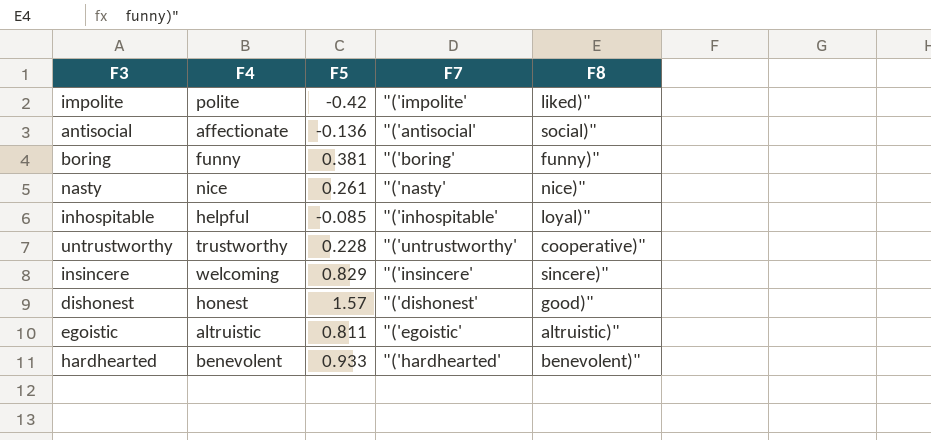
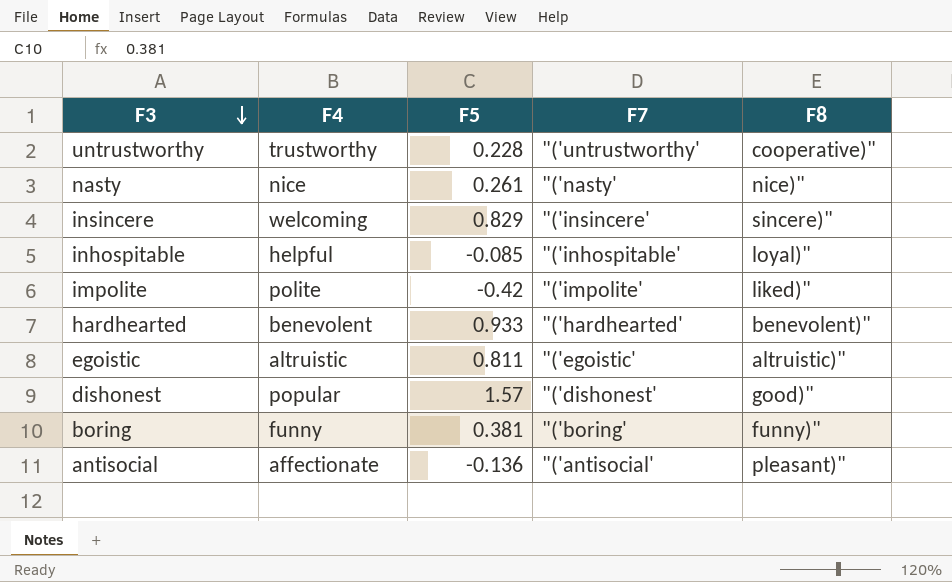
row order: none -> F3 descending
dishonest | F4: honest -> popular
antisocial | F8: social)" -> pleasant)"

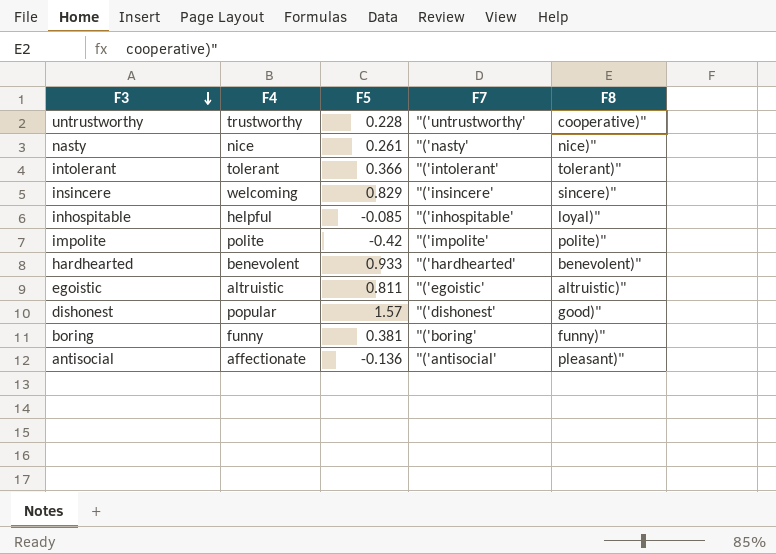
row intolerant: none -> tolerant | 0.366 | "('intolerant' | tolerant)"
impolite | F8: liked)" -> polite)"

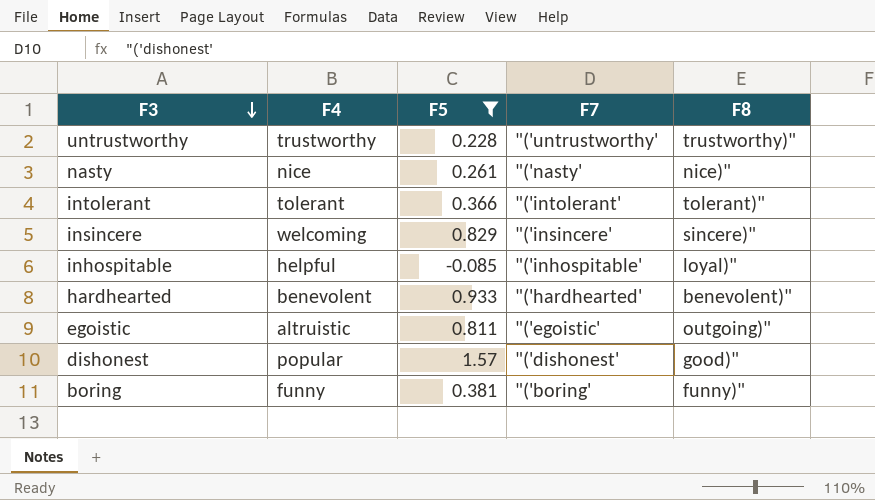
filter: none -> F5 >= -0.085
untrustworthy | F8: cooperative)" -> trustworthy)"
egoistic | F8: altruistic)" -> outgoing)"

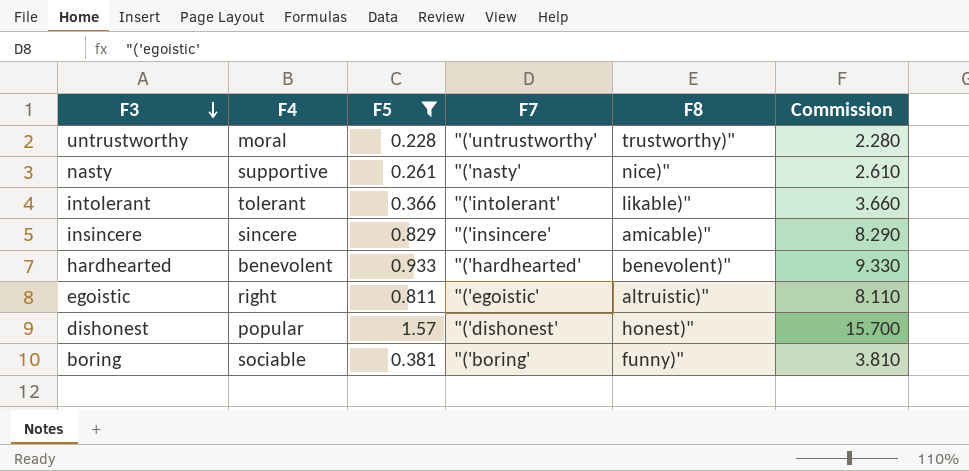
column Commission | formula: none -> [F5] * 10
row inhospitable: helpful | -0.085 | "('inhospitable' | loyal)" -> none
untrustworthy | F4: trustworthy -> moral
nasty | F4: nice -> supportive
intolerant | F8: tolerant)" -> likable)"
insincere | F4: welcoming -> sincere
insincere | F8: sincere)" -> amicable)"
egoistic | F4: altruistic -> right
egoistic | F8: outgoing)" -> altruistic)"
dishonest | F8: good)" -> honest)"
boring | F4: funny -> sociable

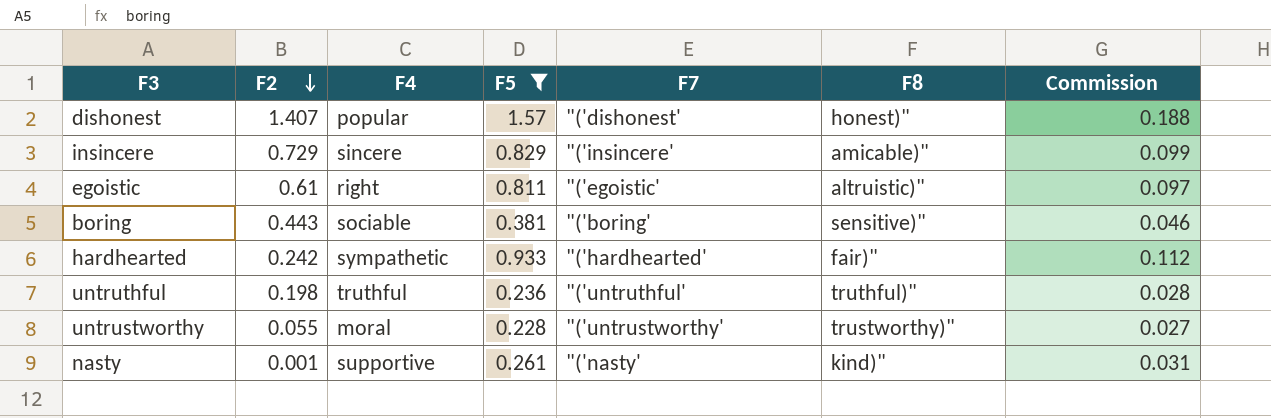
row order: F3 descending -> F2 descending
column F2 | position: none -> 2
column Commission | formula: [F5] * 10 -> [F5] * 0.12
row intolerant: tolerant | 0.366 | "('intolerant' | likable)" | 3.660 -> none
boring | F8: funny)" -> sensitive)"
hardhearted | F4: benevolent -> sympathetic
hardhearted | F8: benevolent)" -> fair)"
row untruthful: none -> 0.198 | truthful | 0.236 | "('untruthful' | truthful)" | 0.028
nasty | F8: nice)" -> kind)"

